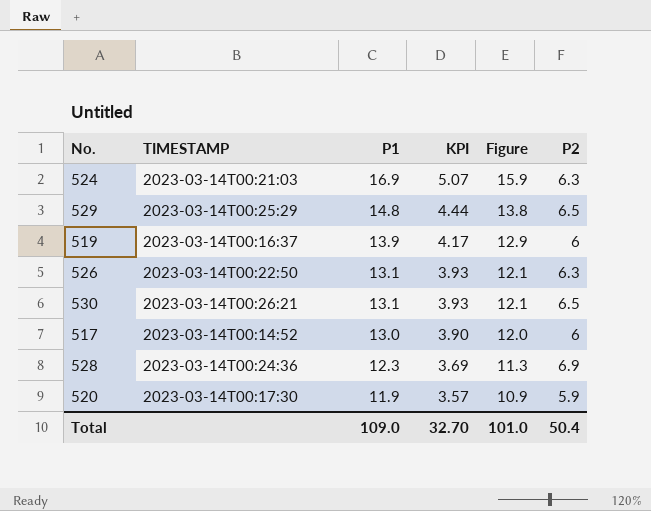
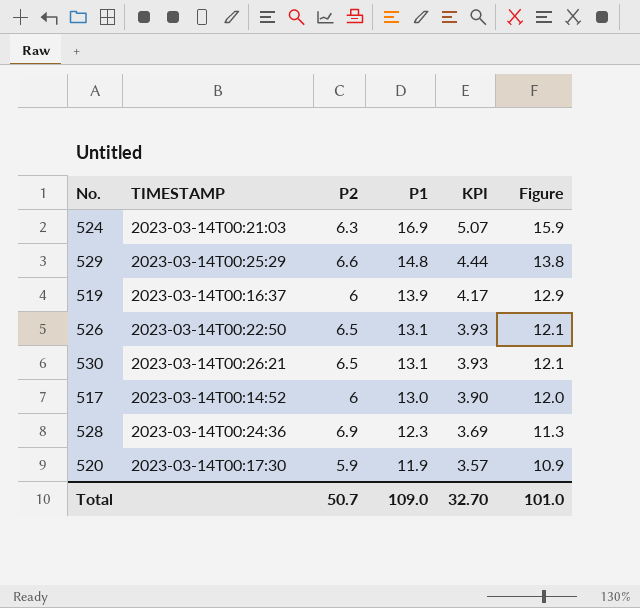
column P2 | position: 6 -> 3
529 | P2: 6.5 -> 6.6
526 | P2: 6.3 -> 6.5
Total | P2: 50.4 -> 50.7

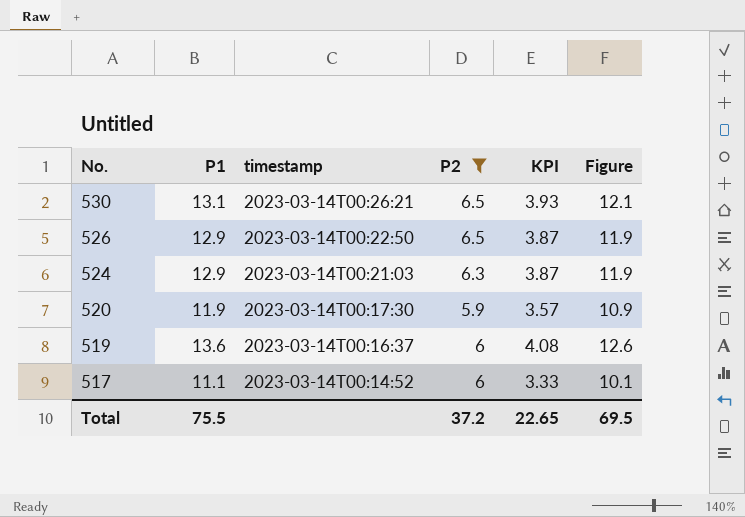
filter: none -> P2 <= 6.5
row order: P1 descending -> No. descending
column P1 | position: 4 -> 2
column name: TIMESTAMP -> timestamp
526 | P1: 13.1 -> 12.9
526 | KPI: 3.93 -> 3.87
526 | Figure: 12.1 -> 11.9
524 | P1: 16.9 -> 12.9
524 | KPI: 5.07 -> 3.87
524 | Figure: 15.9 -> 11.9
519 | P1: 13.9 -> 13.6
519 | KPI: 4.17 -> 4.08
519 | Figure: 12.9 -> 12.6
517 | P1: 13.0 -> 11.1
517 | KPI: 3.90 -> 3.33
517 | Figure: 12.0 -> 10.1
Total | P1: 109.0 -> 75.5
Total | P2: 50.7 -> 37.2
Total | KPI: 32.70 -> 22.65
Total | Figure: 101.0 -> 69.5

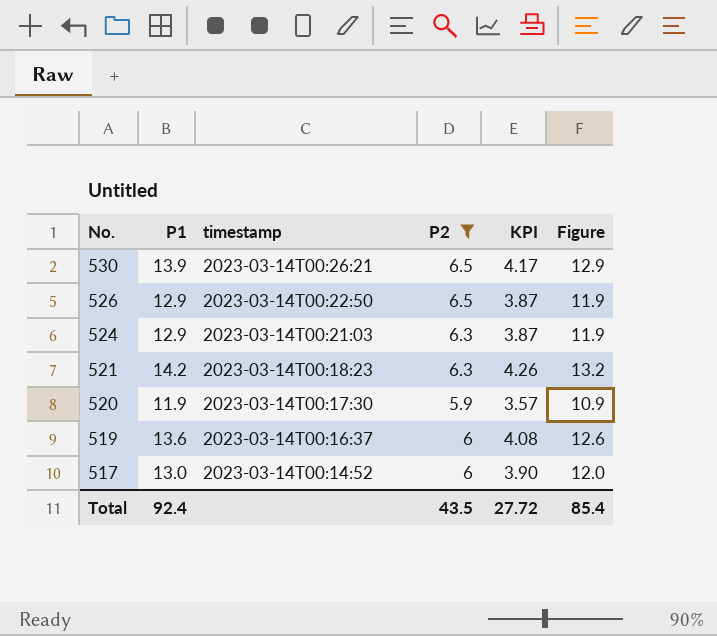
530 | P1: 13.1 -> 13.9
530 | KPI: 3.93 -> 4.17
530 | Figure: 12.1 -> 12.9
row 521: none -> 14.2 | 2023-03-14T00:18:23 | 6.3 | 4.26 | 13.2
517 | P1: 11.1 -> 13.0
517 | KPI: 3.33 -> 3.90
517 | Figure: 10.1 -> 12.0
Total | P1: 75.5 -> 92.4
Total | P2: 37.2 -> 43.5
Total | KPI: 22.65 -> 27.72
Total | Figure: 69.5 -> 85.4

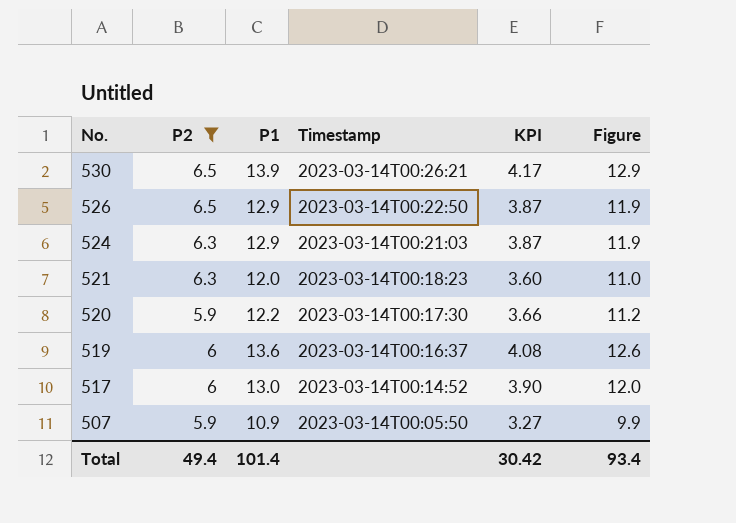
column P2 | position: 4 -> 2
column name: timestamp -> Timestamp
521 | P1: 14.2 -> 12.0
521 | KPI: 4.26 -> 3.60
521 | Figure: 13.2 -> 11.0
520 | P1: 11.9 -> 12.2
520 | KPI: 3.57 -> 3.66
520 | Figure: 10.9 -> 11.2
row 507: none -> 5.9 | 10.9 | 2023-03-14T00:05:50 | 3.27 | 9.9
Total | P2: 43.5 -> 49.4
Total | P1: 92.4 -> 101.4
Total | KPI: 27.72 -> 30.42
Total | Figure: 85.4 -> 93.4

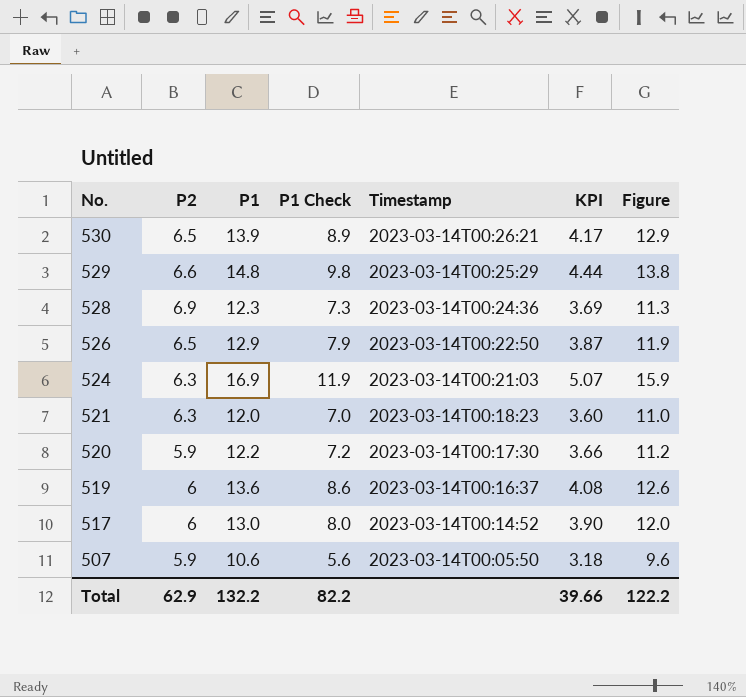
filter: P2 <= 6.5 -> none
column P1 Check | formula: none -> [P1] - 5
524 | P1: 12.9 -> 16.9
524 | KPI: 3.87 -> 5.07
524 | Figure: 11.9 -> 15.9
507 | P1: 10.9 -> 10.6
507 | KPI: 3.27 -> 3.18
507 | Figure: 9.9 -> 9.6
Total | P2: 49.4 -> 62.9
Total | P1: 101.4 -> 132.2
Total | KPI: 30.42 -> 39.66
Total | Figure: 93.4 -> 122.2

